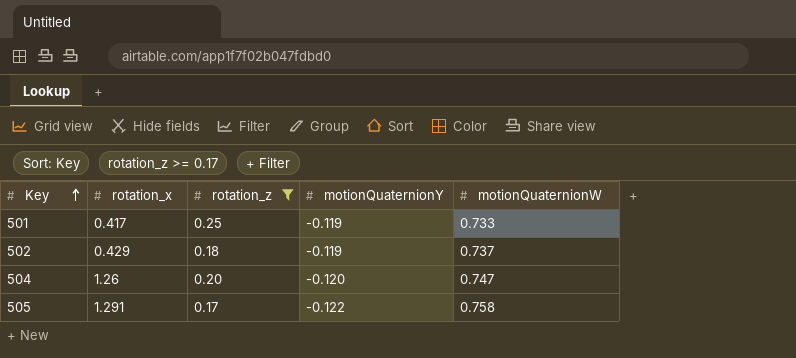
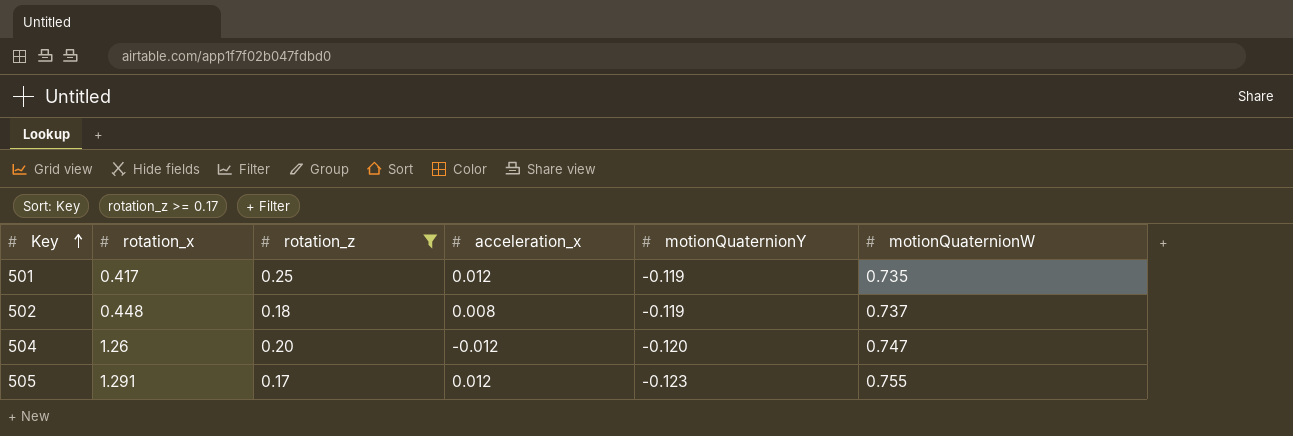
column acceleration_x | position: none -> 4
501 | motionQuaternionW: 0.733 -> 0.735
502 | rotation_x: 0.429 -> 0.448
505 | motionQuaternionY: -0.122 -> -0.123
505 | motionQuaternionW: 0.758 -> 0.755

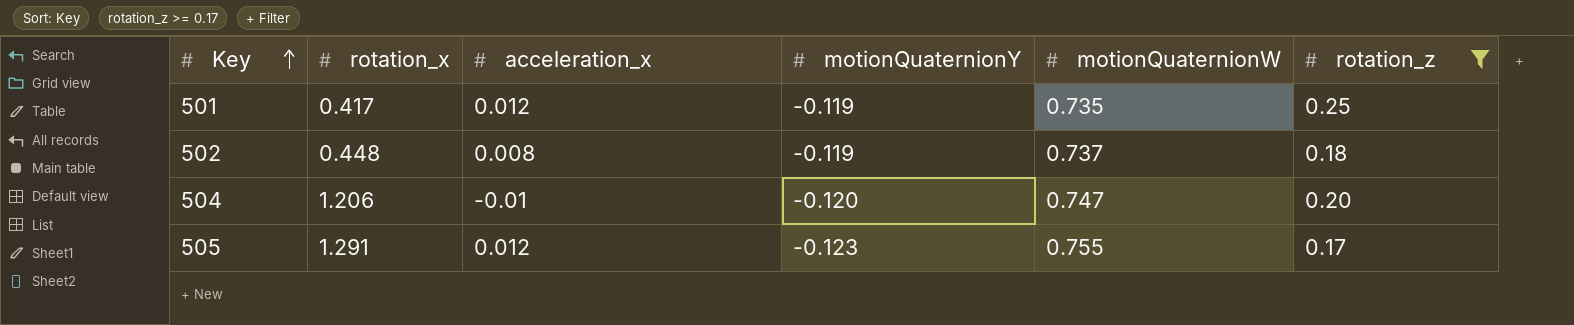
column rotation_z | position: 3 -> 6
504 | rotation_x: 1.26 -> 1.206
504 | acceleration_x: -0.012 -> -0.01

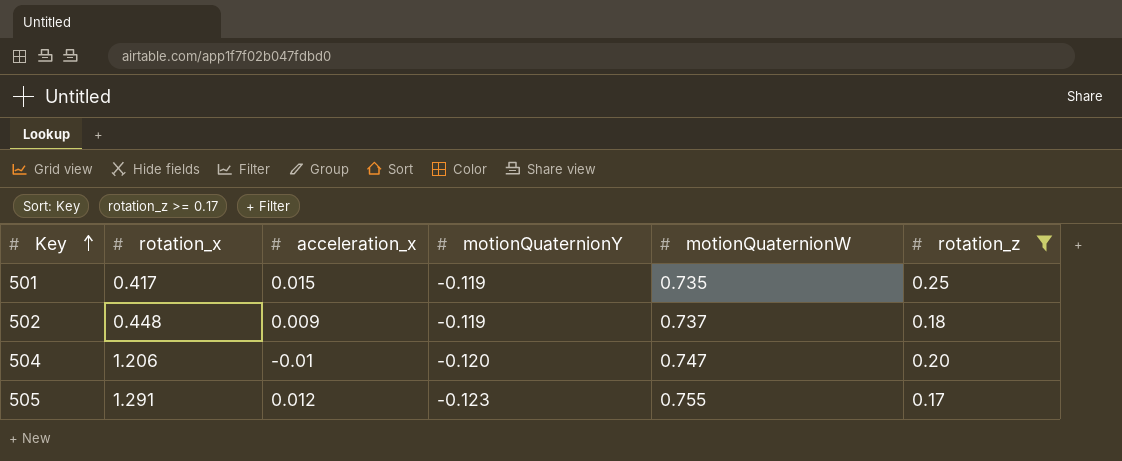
501 | acceleration_x: 0.012 -> 0.015
502 | acceleration_x: 0.008 -> 0.009

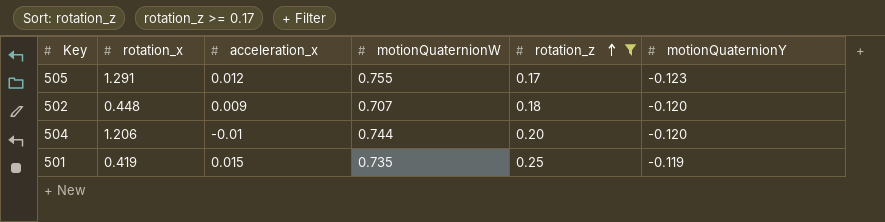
row order: Key ascending -> rotation_z ascending
column motionQuaternionY | position: 4 -> 6
502 | motionQuaternionW: 0.737 -> 0.707
502 | motionQuaternionY: -0.119 -> -0.120
504 | motionQuaternionW: 0.747 -> 0.744
501 | rotation_x: 0.417 -> 0.419

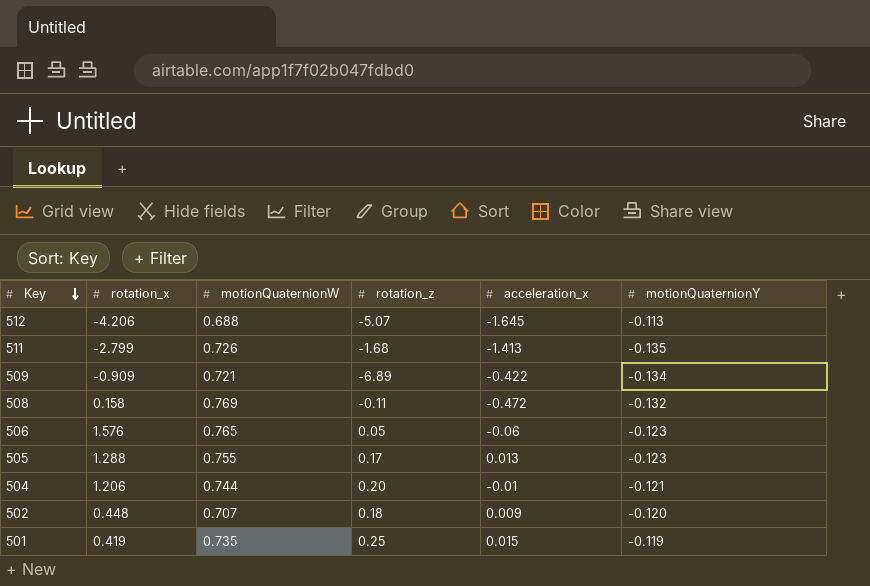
filter: rotation_z >= 0.17 -> none
row order: rotation_z ascending -> Key descending
column acceleration_x | position: 3 -> 5
505 | rotation_x: 1.291 -> 1.288
505 | acceleration_x: 0.012 -> 0.013
504 | motionQuaternionY: -0.120 -> -0.121

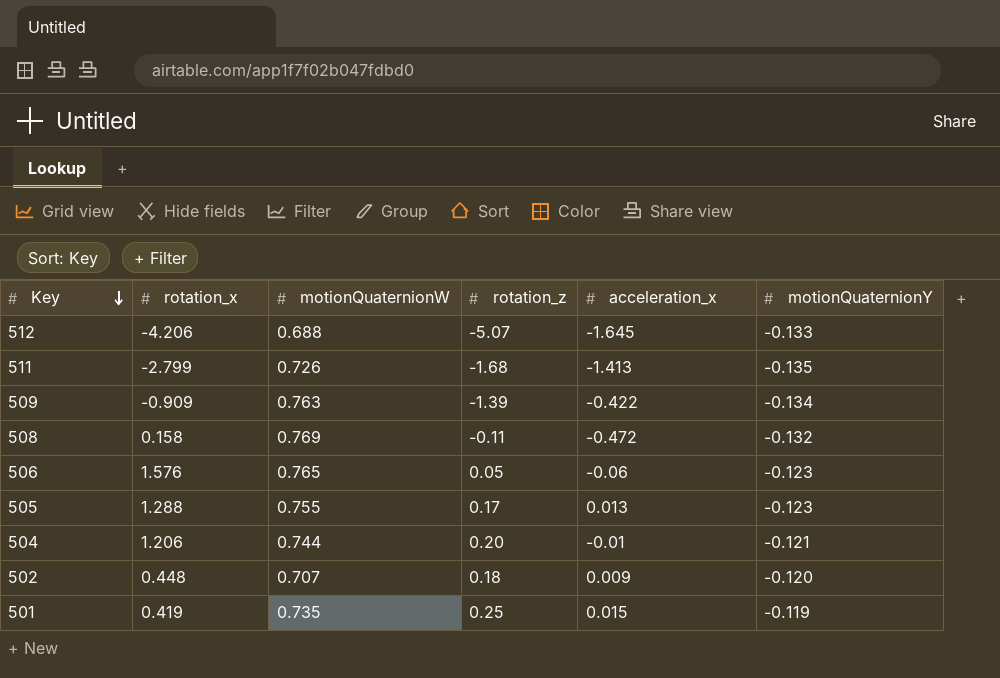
512 | motionQuaternionY: -0.113 -> -0.133
509 | motionQuaternionW: 0.721 -> 0.763
509 | rotation_z: -6.89 -> -1.39

